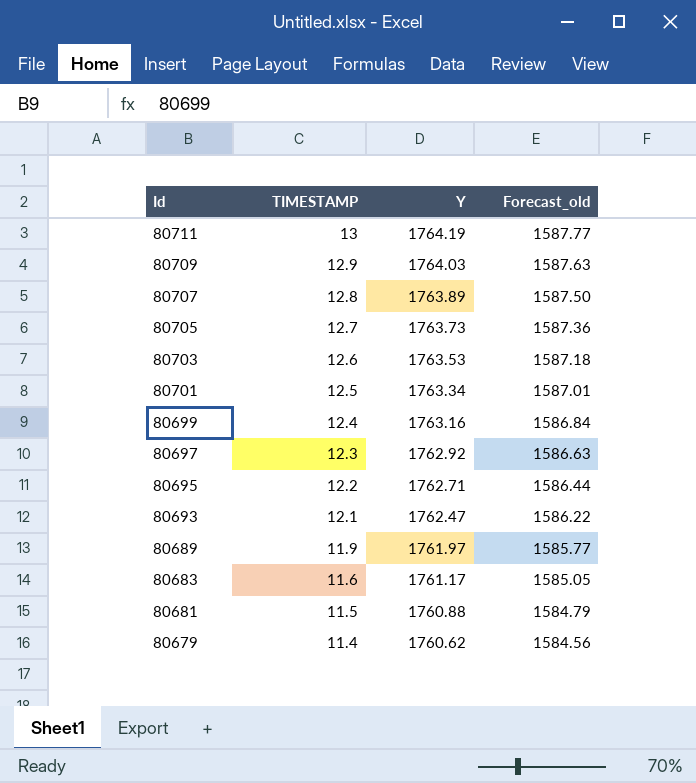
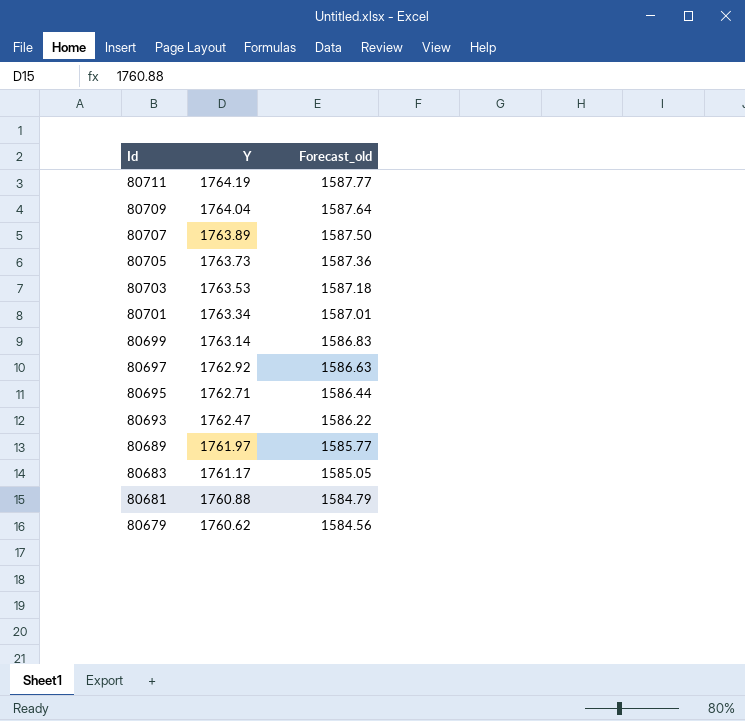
column TIMESTAMP | position: 2 -> none
80709 | Y: 1764.03 -> 1764.04
80709 | Forecast_old: 1587.63 -> 1587.64
80699 | Y: 1763.16 -> 1763.14
80699 | Forecast_old: 1586.84 -> 1586.83

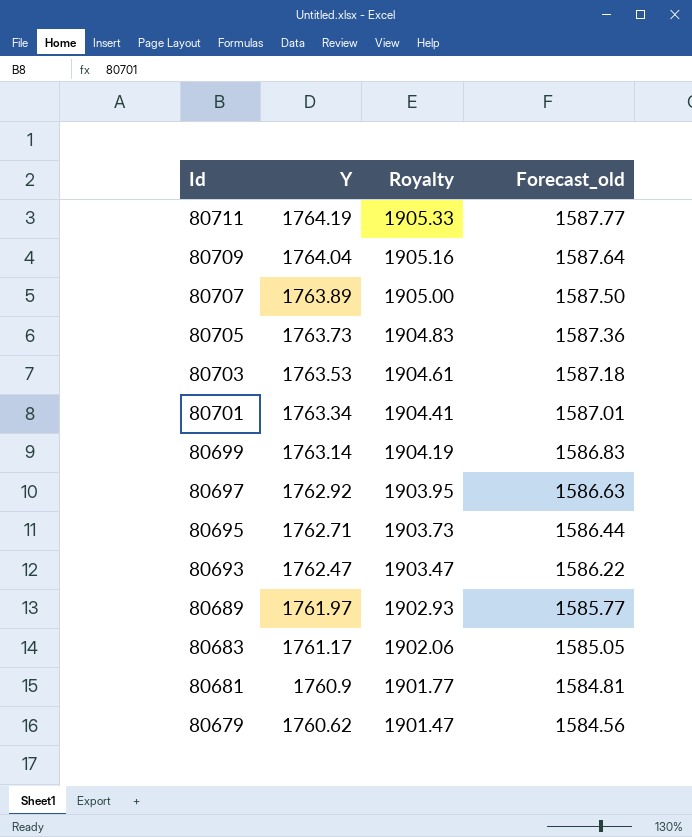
column Royalty | formula: none -> [Y] * 1.08
80681 | Y: 1760.88 -> 1760.9
80681 | Forecast_old: 1584.79 -> 1584.81

